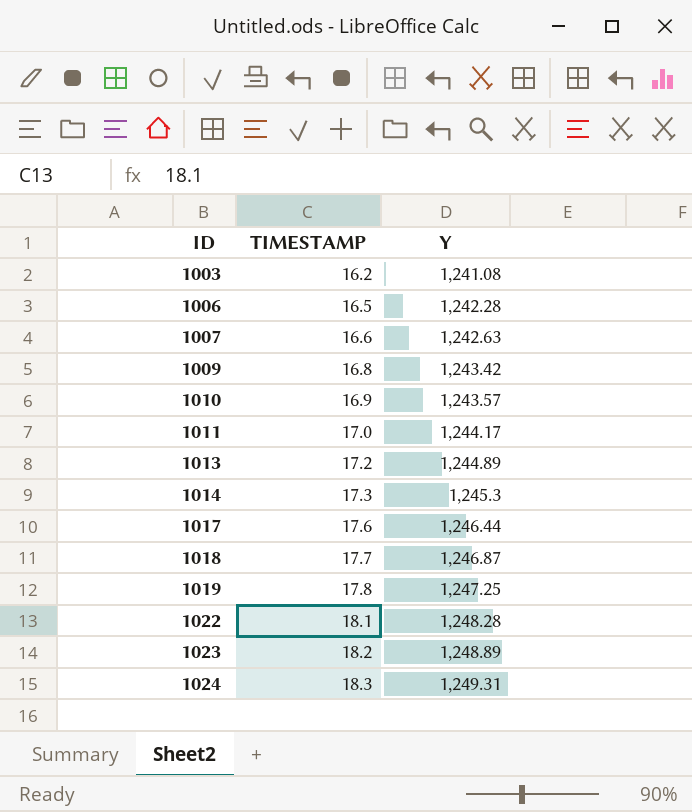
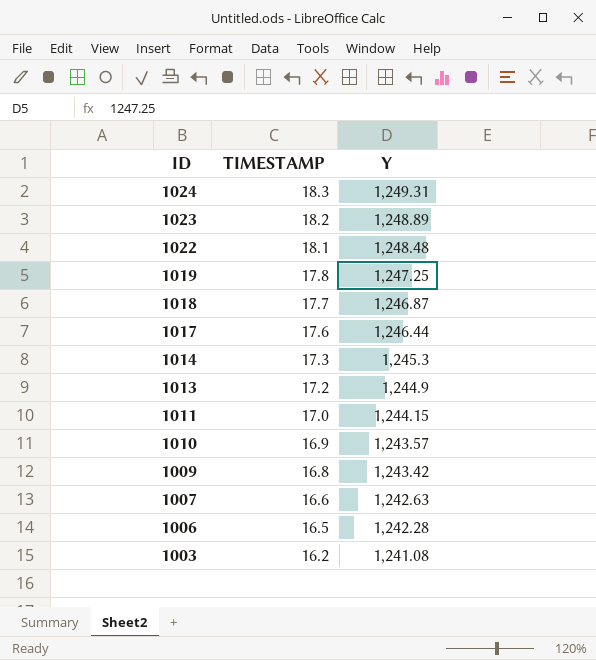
row order: ID ascending -> ID descending
1022 | Y: 1,248.28 -> 1,248.48
1013 | Y: 1,244.89 -> 1,244.9
1011 | Y: 1,244.17 -> 1,244.15

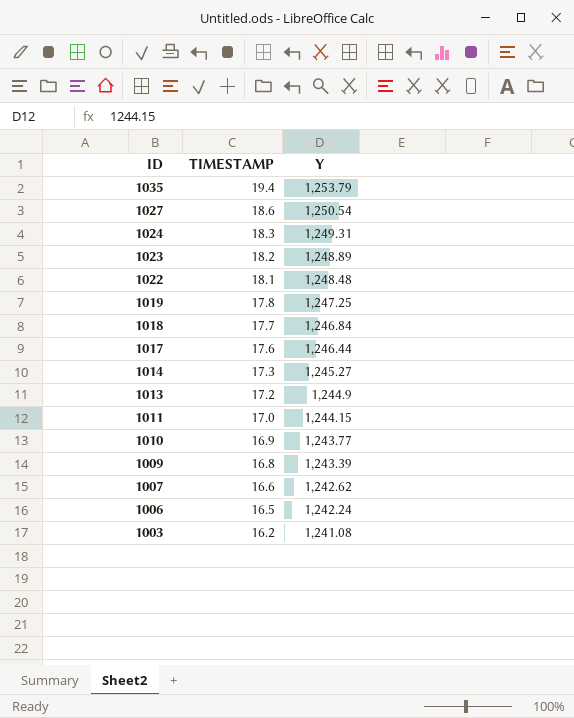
row 1035: none -> 19.4 | 1,253.79
row 1027: none -> 18.6 | 1,250.54
1018 | Y: 1,246.87 -> 1,246.84
1014 | Y: 1,245.3 -> 1,245.27
1010 | Y: 1,243.57 -> 1,243.77
1009 | Y: 1,243.42 -> 1,243.39
1007 | Y: 1,242.63 -> 1,242.62
1006 | Y: 1,242.28 -> 1,242.24

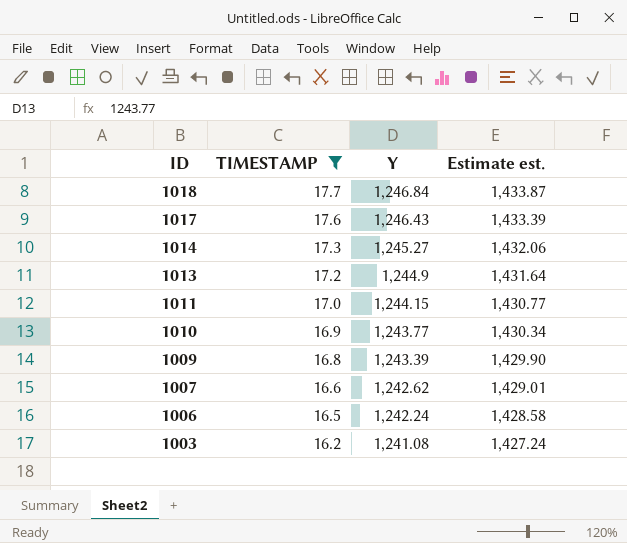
filter: none -> TIMESTAMP <= 17.7
column Estimate est. | formula: none -> [Y] * 1.15
1017 | Y: 1,246.44 -> 1,246.43

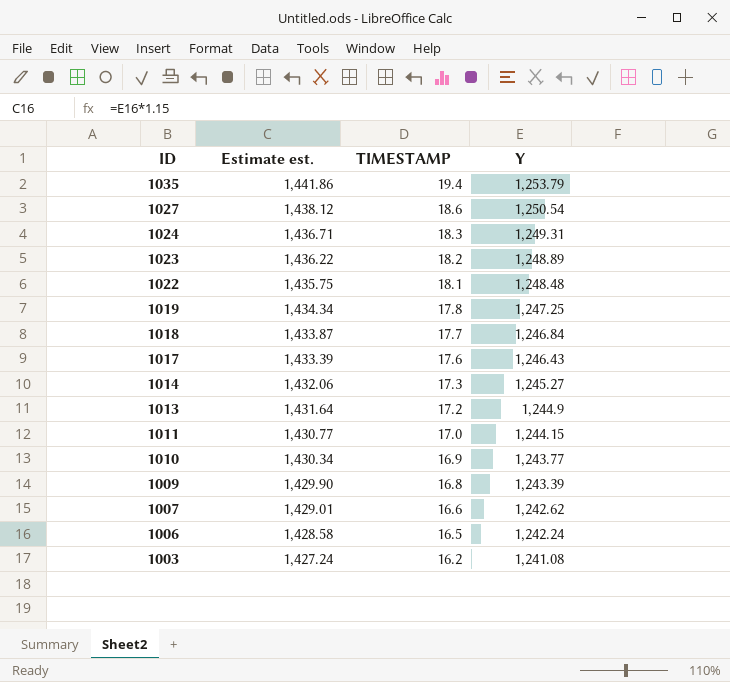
filter: TIMESTAMP <= 17.7 -> none
column Estimate est. | position: 4 -> 2

